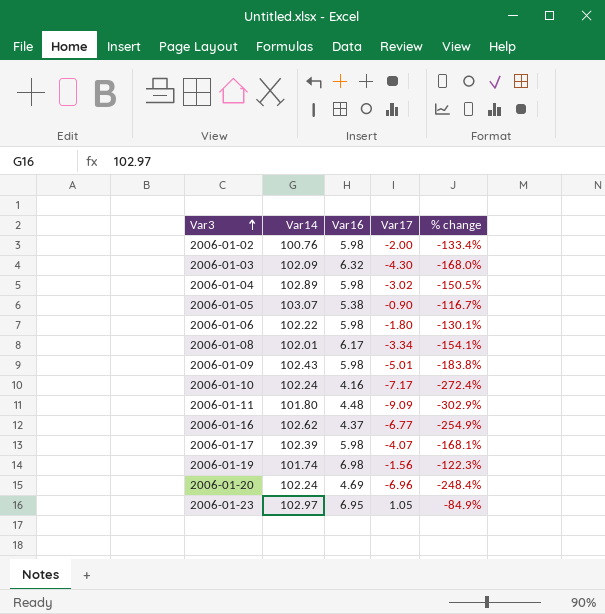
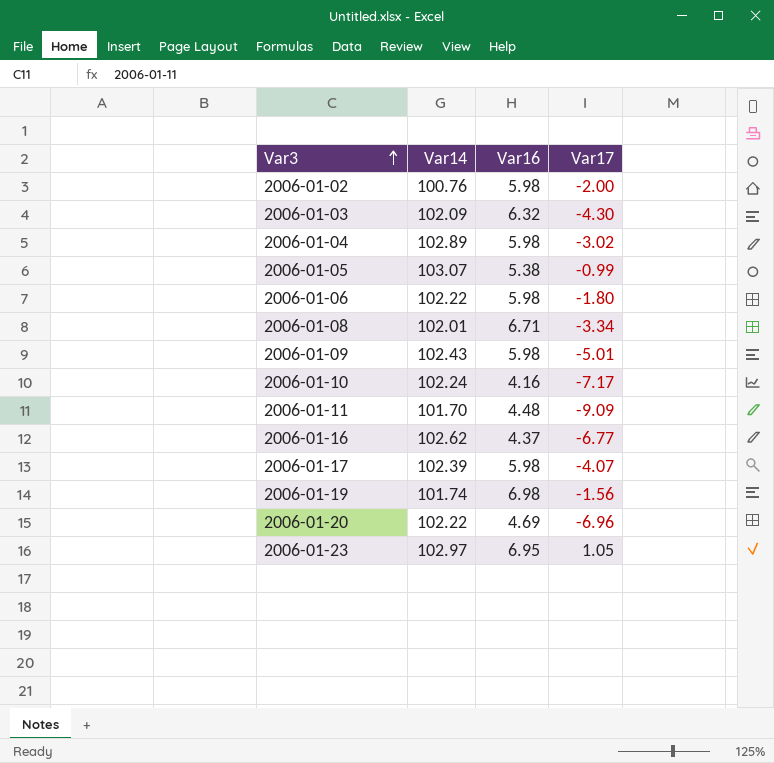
column % change | formula: ([Var17] - [Var16]) / [Var16] -> none
2006-01-05 | Var17: -0.90 -> -0.99
2006-01-08 | Var16: 6.17 -> 6.71
2006-01-11 | Var14: 101.80 -> 101.70
2006-01-20 | Var14: 102.24 -> 102.22

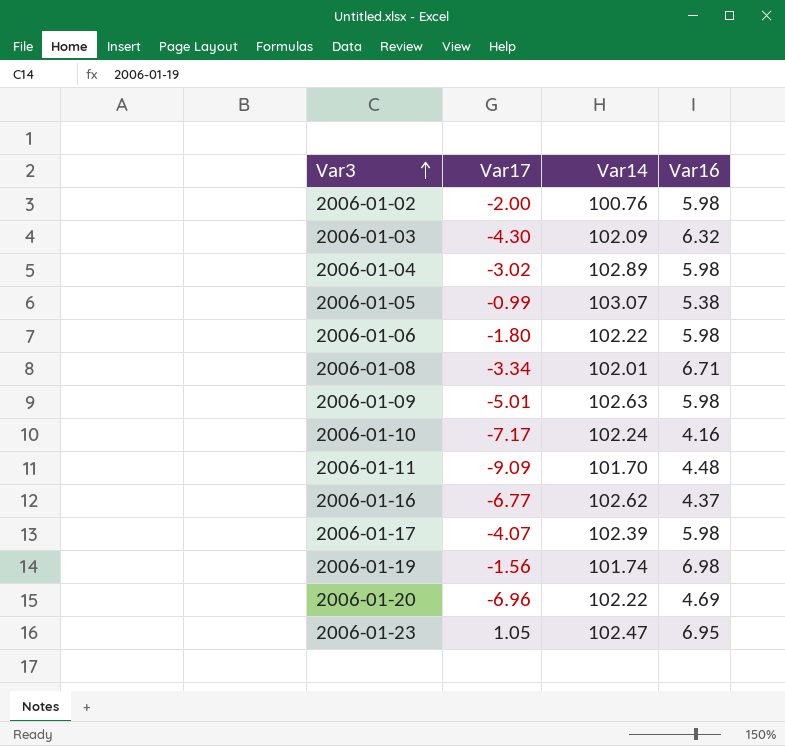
column Var17 | position: 4 -> 2
2006-01-09 | Var14: 102.43 -> 102.63
2006-01-23 | Var14: 102.97 -> 102.47

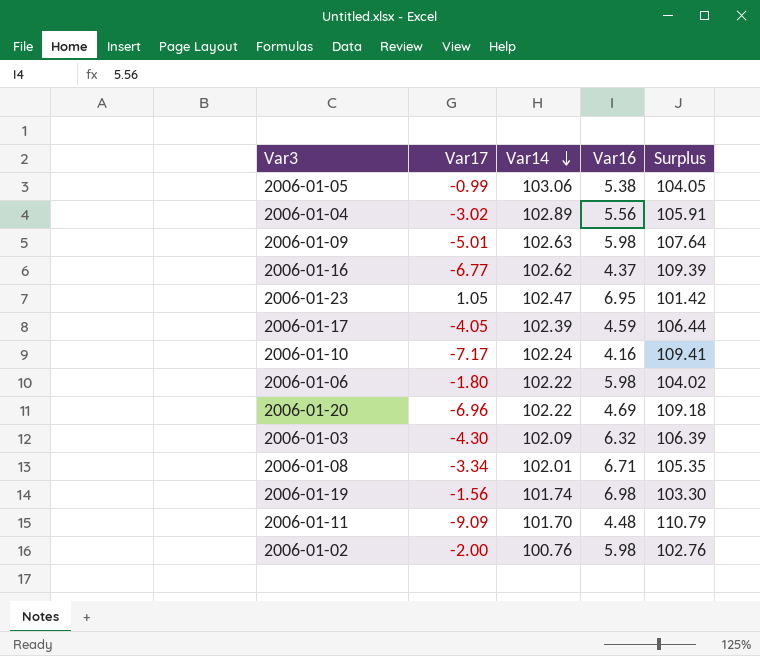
row order: Var3 ascending -> Var14 descending
column Surplus | formula: none -> [Var14] - [Var17]
2006-01-05 | Var14: 103.07 -> 103.06
2006-01-04 | Var16: 5.98 -> 5.56
2006-01-17 | Var17: -4.07 -> -4.05
2006-01-17 | Var16: 5.98 -> 4.59

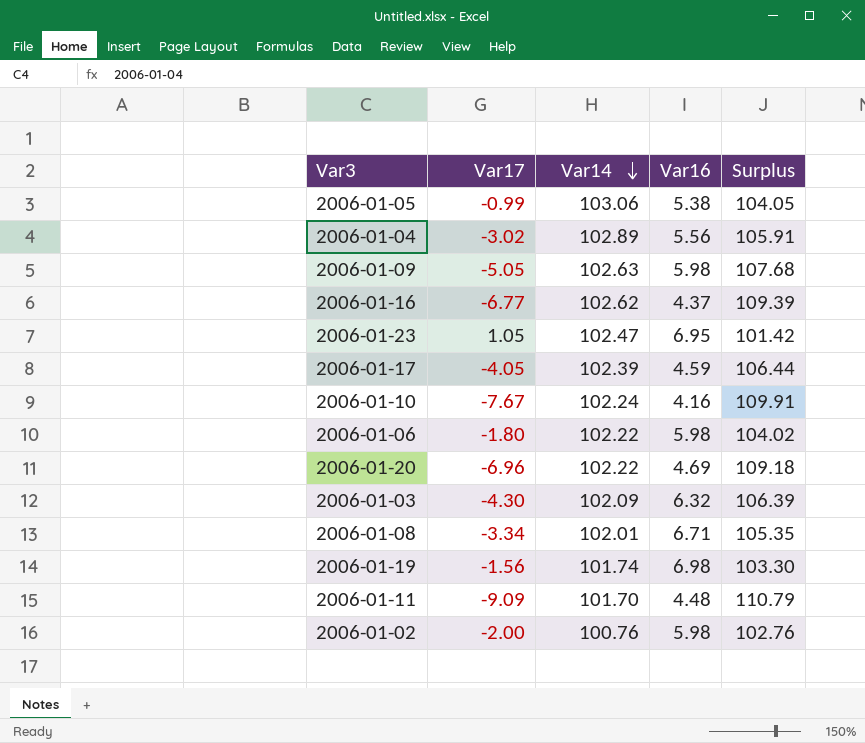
2006-01-09 | Var17: -5.01 -> -5.05
2006-01-09 | Surplus: 107.64 -> 107.68
2006-01-10 | Var17: -7.17 -> -7.67
2006-01-10 | Surplus: 109.41 -> 109.91

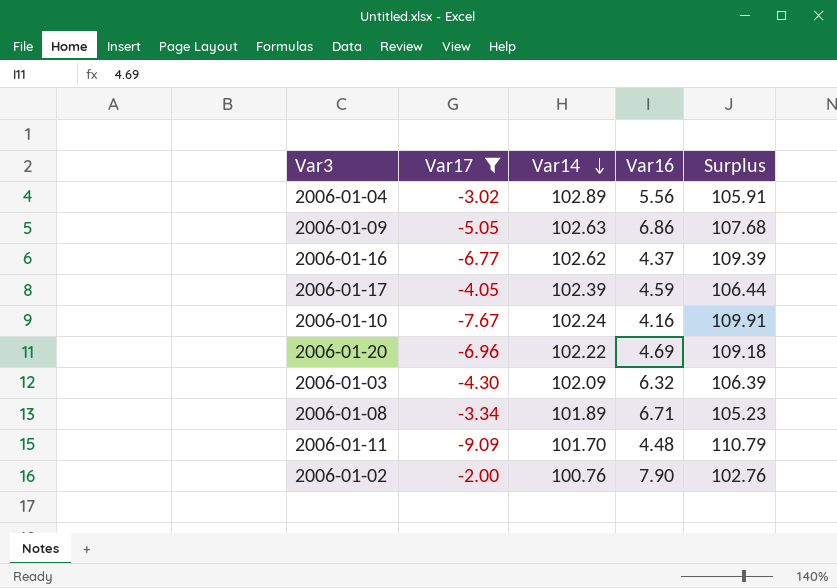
filter: none -> Var17 <= -2.00
2006-01-09 | Var16: 5.98 -> 6.86
2006-01-08 | Var14: 102.01 -> 101.89
2006-01-08 | Surplus: 105.35 -> 105.23
2006-01-02 | Var16: 5.98 -> 7.90

